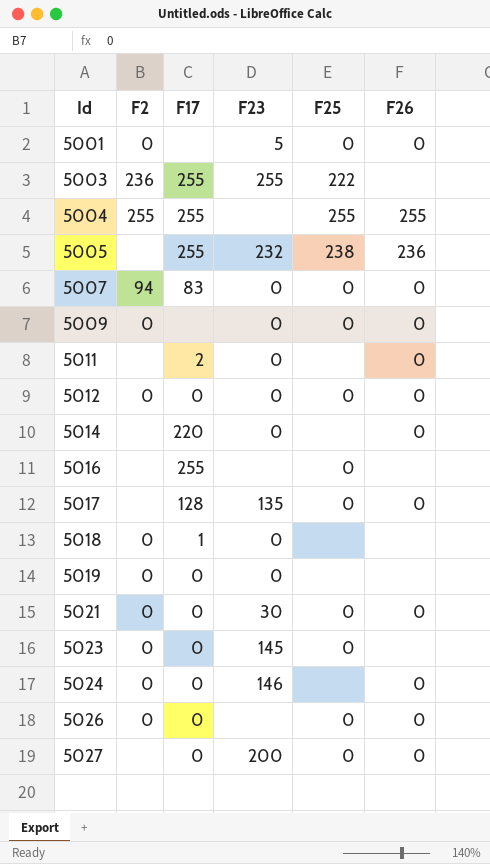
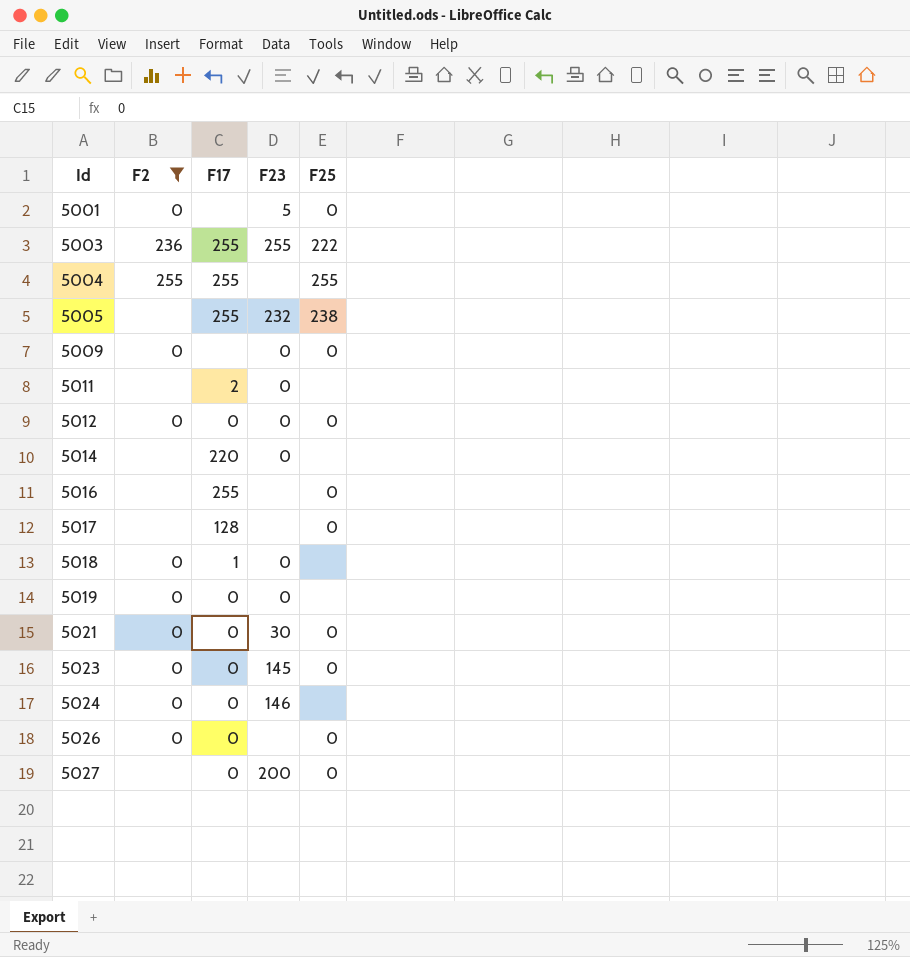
filter: none -> F2 != 94
column F26 | position: 6 -> none
5017 | F23: 135 -> none

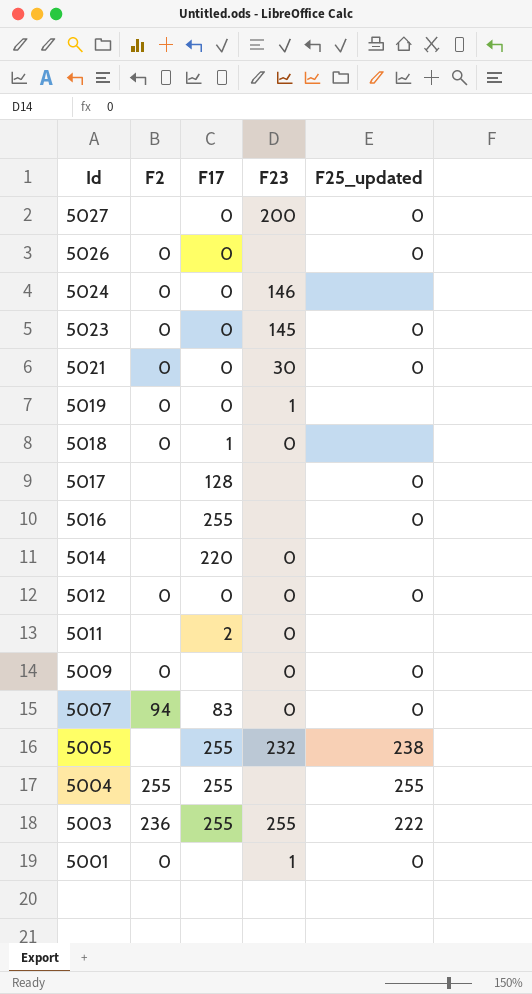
filter: F2 != 94 -> none
row order: Id ascending -> Id descending
column name: F25 -> F25_updated
5019 | F23: 0 -> 1
5001 | F23: 5 -> 1

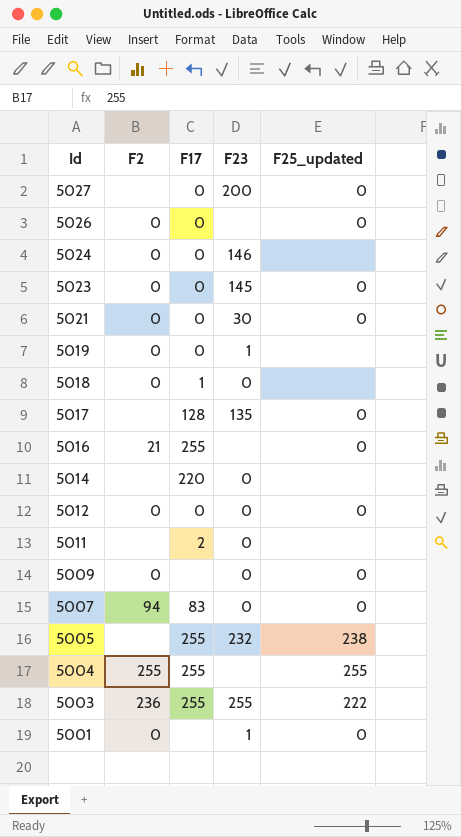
5017 | F23: none -> 135
5016 | F2: none -> 21

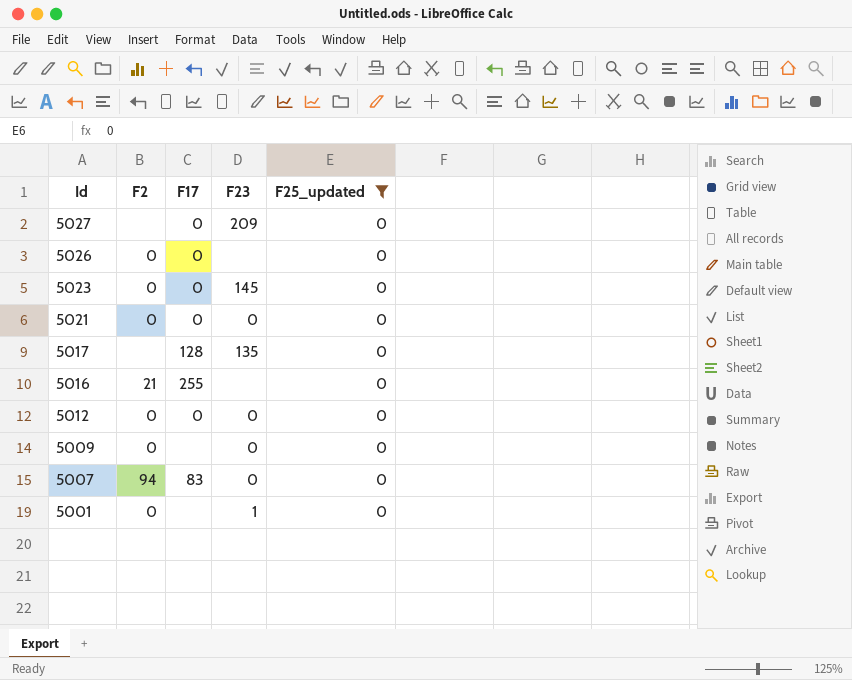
filter: none -> F25_updated = 0
5027 | F23: 200 -> 209
5021 | F23: 30 -> 0

